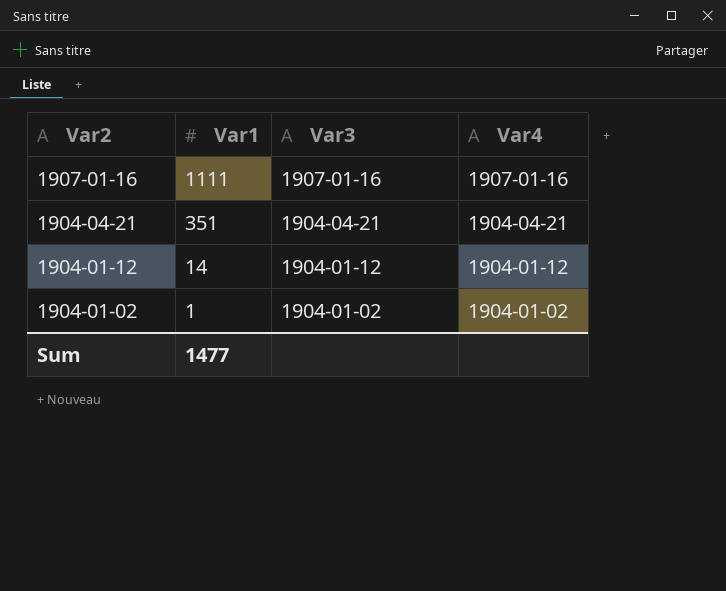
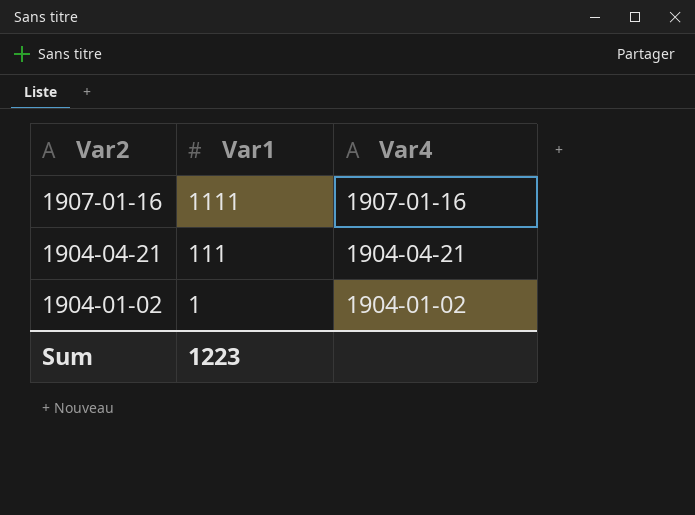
column Var3 | position: 3 -> none
row 1904-01-12: 14 | 1904-01-12 | 1904-01-12 -> none
1904-04-21 | Var1: 351 -> 111
Sum | Var1: 1477 -> 1223

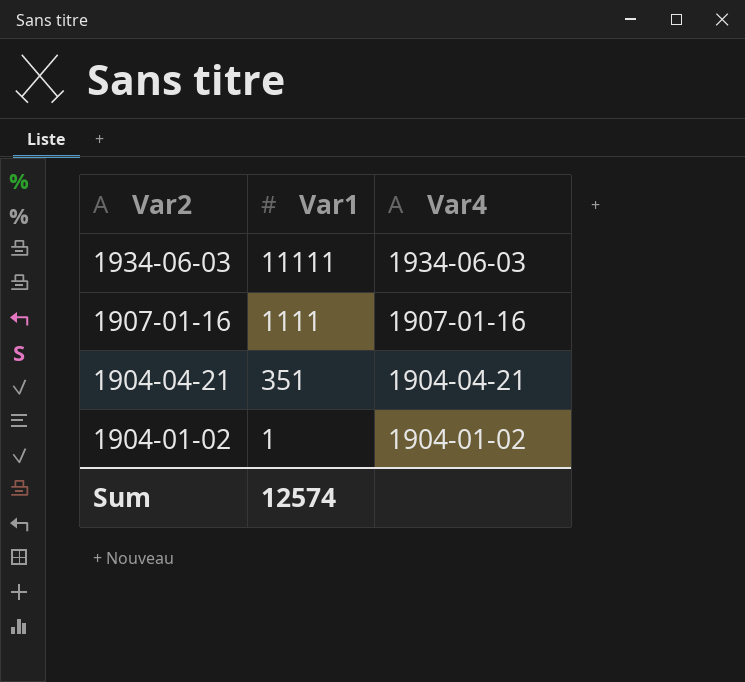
row 1934-06-03: none -> 11111 | 1934-06-03
1904-04-21 | Var1: 111 -> 351
Sum | Var1: 1223 -> 12574

